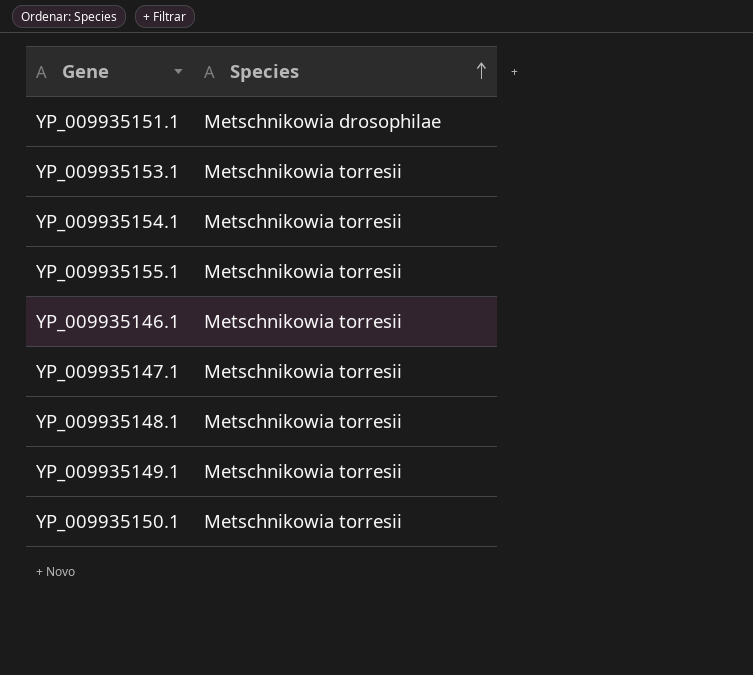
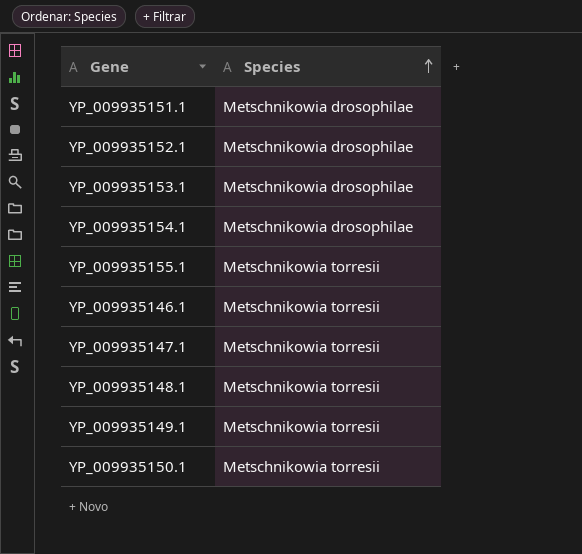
row YP_009935152.1: none -> Metschnikowia drosophilae
YP_009935153.1 | Species: Metschnikowia torresii -> Metschnikowia drosophilae
YP_009935154.1 | Species: Metschnikowia torresii -> Metschnikowia drosophilae

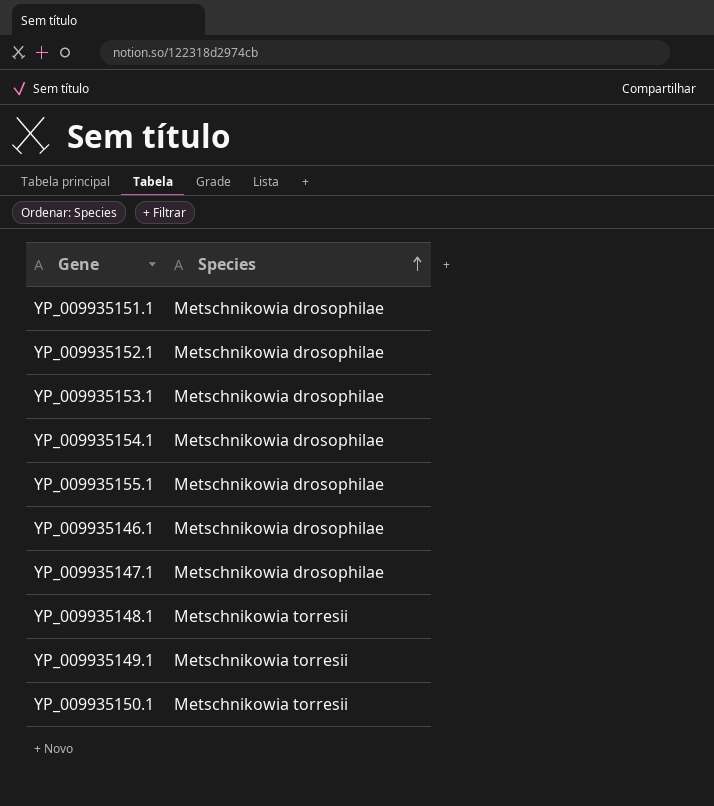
YP_009935155.1 | Species: Metschnikowia torresii -> Metschnikowia drosophilae
YP_009935146.1 | Species: Metschnikowia torresii -> Metschnikowia drosophilae
YP_009935147.1 | Species: Metschnikowia torresii -> Metschnikowia drosophilae

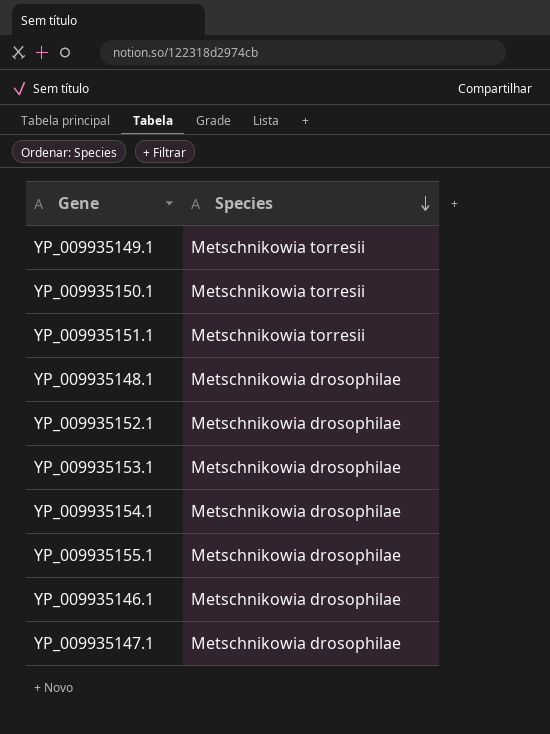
row order: Species ascending -> Species descending
YP_009935151.1 | Species: Metschnikowia drosophilae -> Metschnikowia torresii
YP_009935148.1 | Species: Metschnikowia torresii -> Metschnikowia drosophilae

